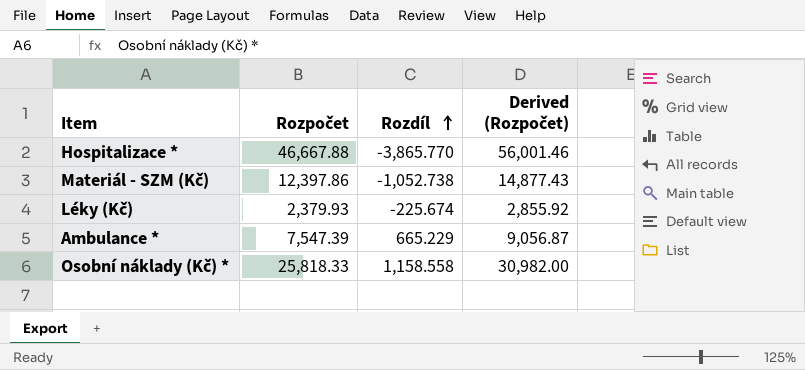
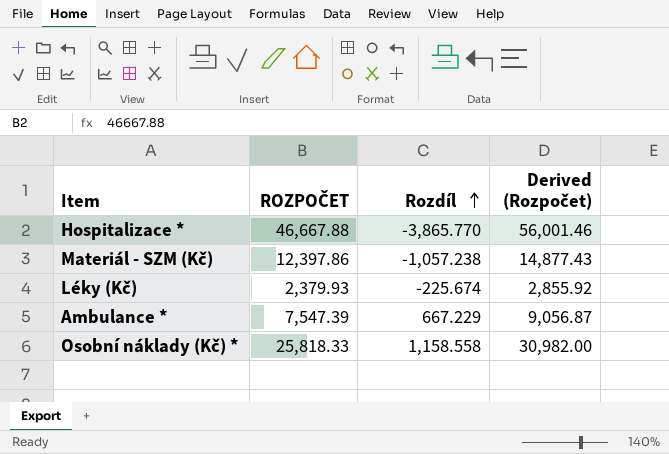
column name: Rozpočet -> ROZPOČET
Materiál - SZM (Kč) | Rozdíl: -1,052.738 -> -1,057.238
Ambulance * | Rozdíl: 665.229 -> 667.229

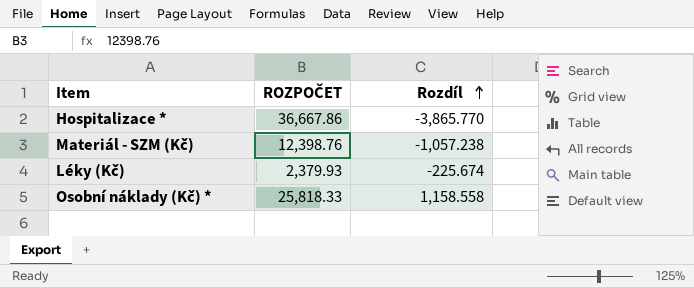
column Derived (Rozpočet) | formula: [ROZPOČET] * 1.2 -> none
row Ambulance *: 7,547.39 | 667.229 | 9,056.87 -> none
Hospitalizace * | ROZPOČET: 46,667.88 -> 36,667.86
Materiál - SZM (Kč) | ROZPOČET: 12,397.86 -> 12,398.76

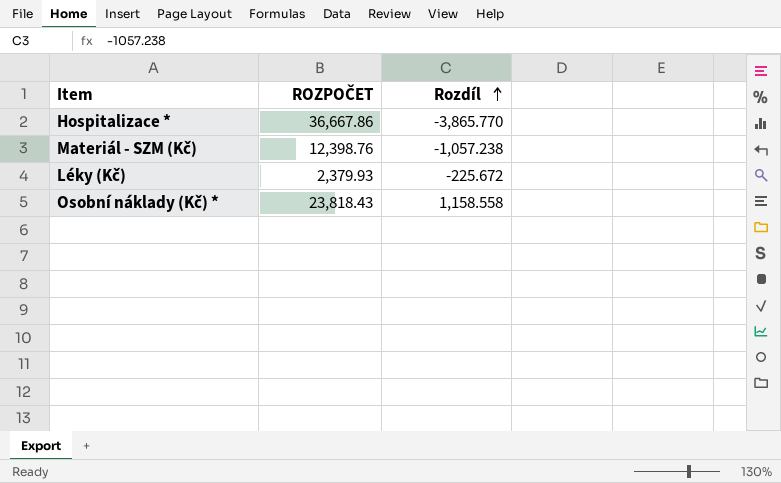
Léky (Kč) | Rozdíl: -225.674 -> -225.672
Osobní náklady (Kč) * | ROZPOČET: 25,818.33 -> 23,818.43

